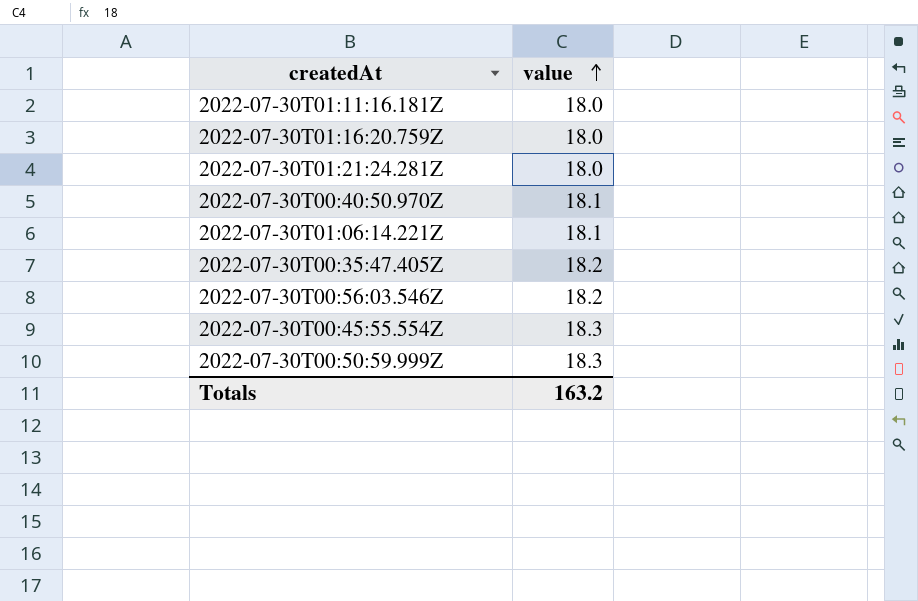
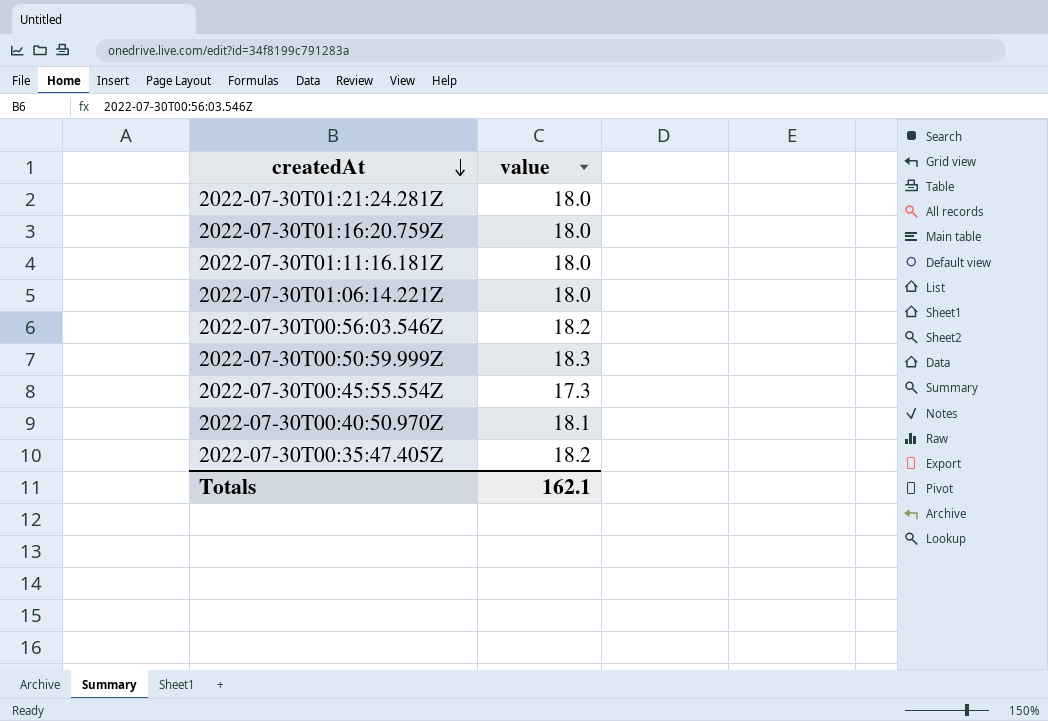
row order: value ascending -> createdAt descending
2022-07-30T01:06:14.221Z | value: 18.1 -> 18.0
2022-07-30T00:45:55.554Z | value: 18.3 -> 17.3
Totals | value: 163.2 -> 162.1

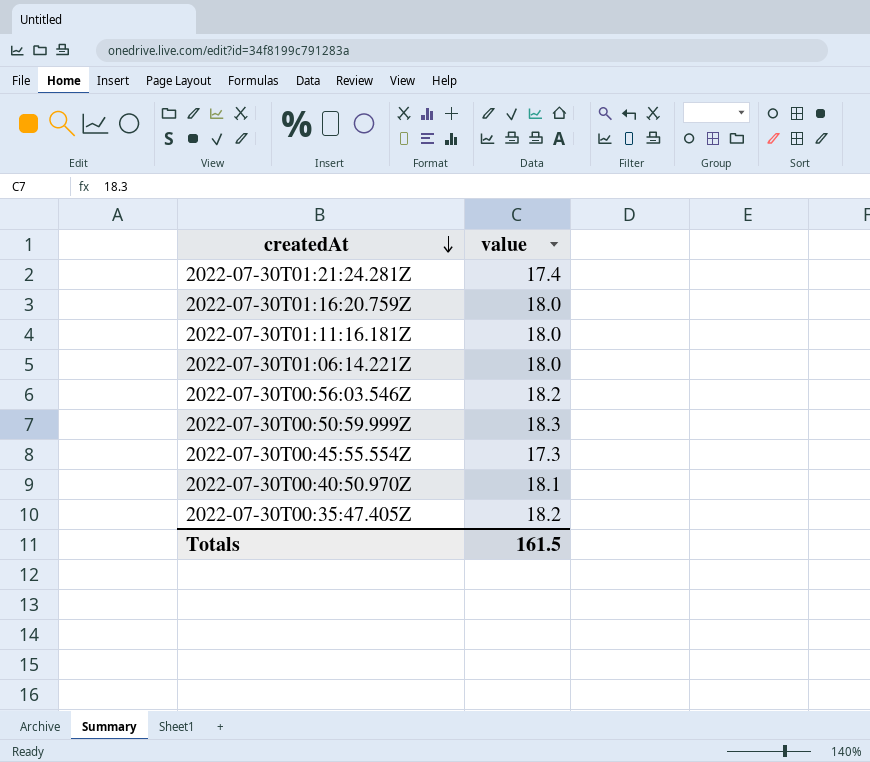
2022-07-30T01:21:24.281Z | value: 18.0 -> 17.4
Totals | value: 162.1 -> 161.5

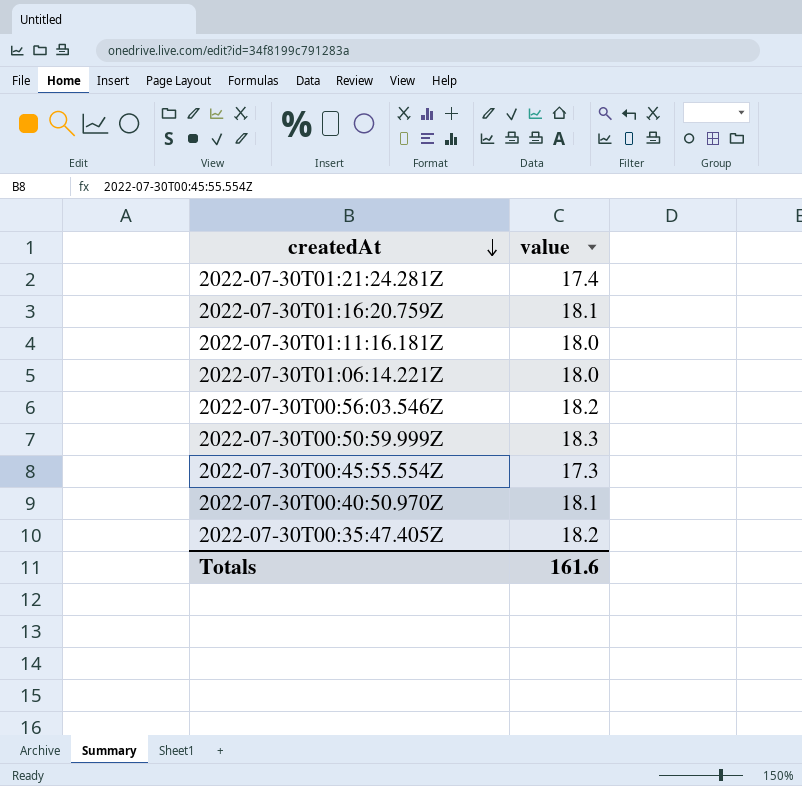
2022-07-30T01:16:20.759Z | value: 18.0 -> 18.1
Totals | value: 161.5 -> 161.6

